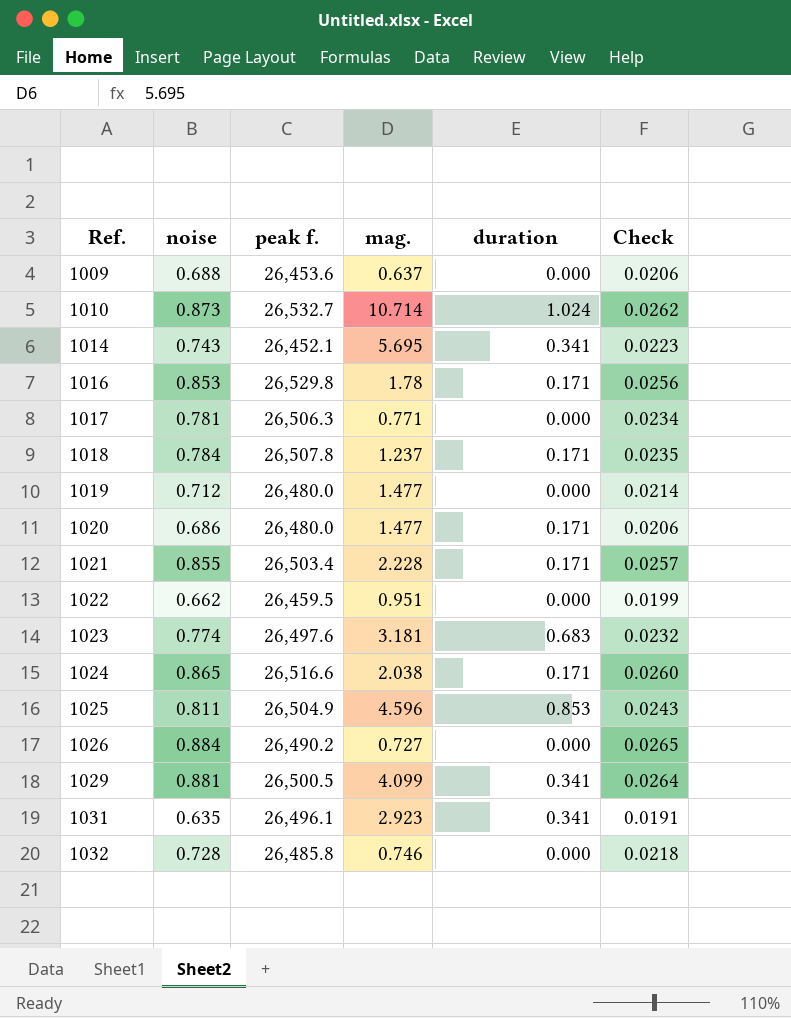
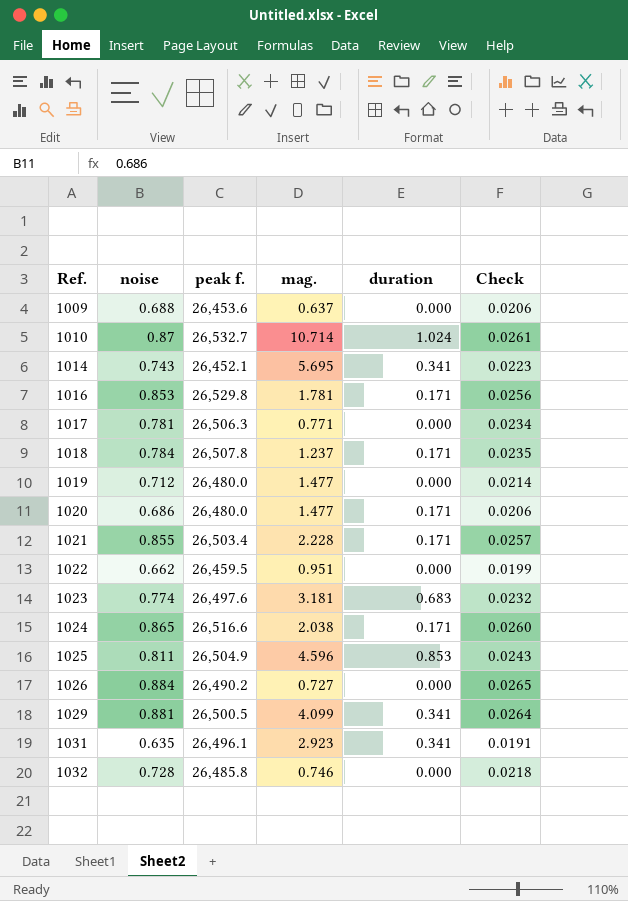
1010 | noise: 0.873 -> 0.87
1010 | Check: 0.0262 -> 0.0261
1016 | mag.: 1.78 -> 1.781

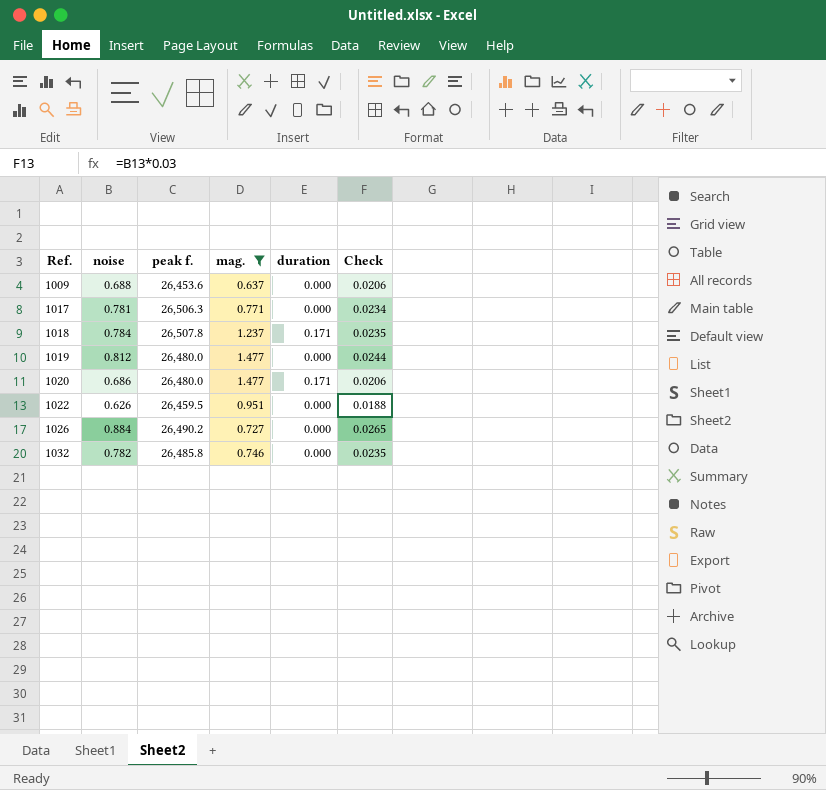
filter: none -> mag. <= 1.477
1019 | noise: 0.712 -> 0.812
1019 | Check: 0.0214 -> 0.0244
1022 | noise: 0.662 -> 0.626
1022 | Check: 0.0199 -> 0.0188
1032 | noise: 0.728 -> 0.782
1032 | Check: 0.0218 -> 0.0235

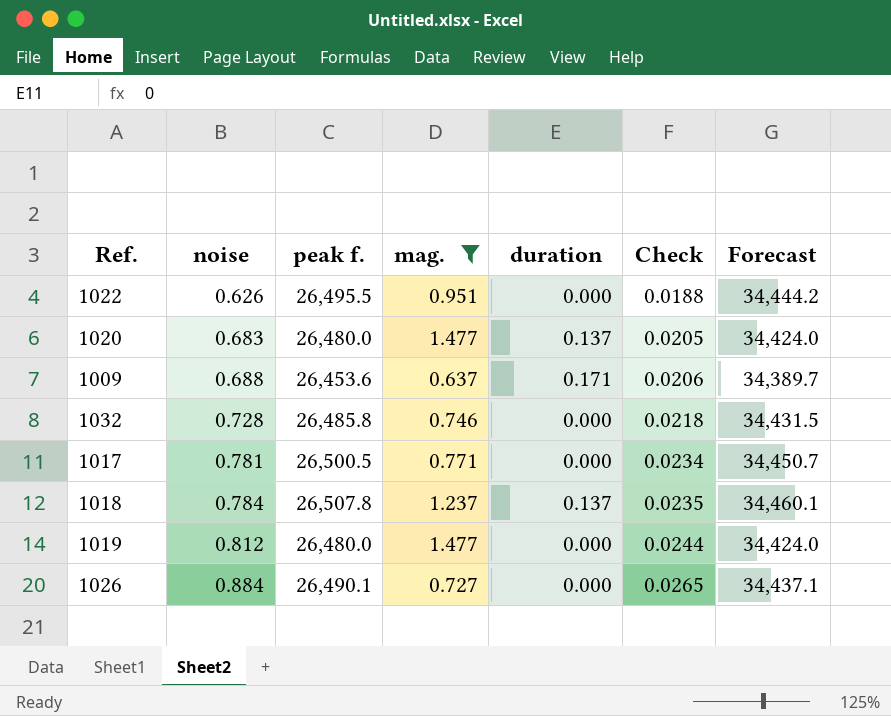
row order: Ref. ascending -> noise ascending
column Forecast | formula: none -> [peak f.] * 1.3
1022 | peak f.: 26,459.5 -> 26,495.5
1020 | noise: 0.686 -> 0.683
1020 | duration: 0.171 -> 0.137
1020 | Check: 0.0206 -> 0.0205
1009 | duration: 0.000 -> 0.171
1032 | noise: 0.782 -> 0.728
1032 | Check: 0.0235 -> 0.0218
1017 | peak f.: 26,506.3 -> 26,500.5
1018 | duration: 0.171 -> 0.137
1026 | peak f.: 26,490.2 -> 26,490.1

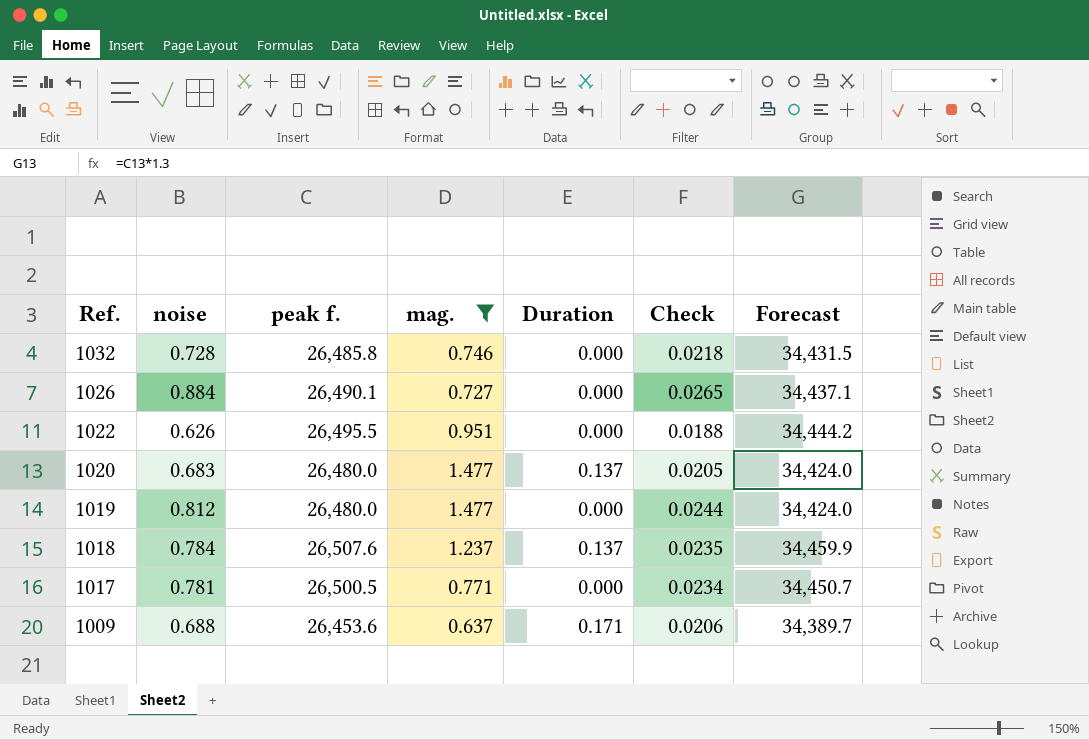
row order: noise ascending -> Ref. descending
column name: duration -> Duration
1018 | peak f.: 26,507.8 -> 26,507.6
1018 | Forecast: 34,460.1 -> 34,459.9

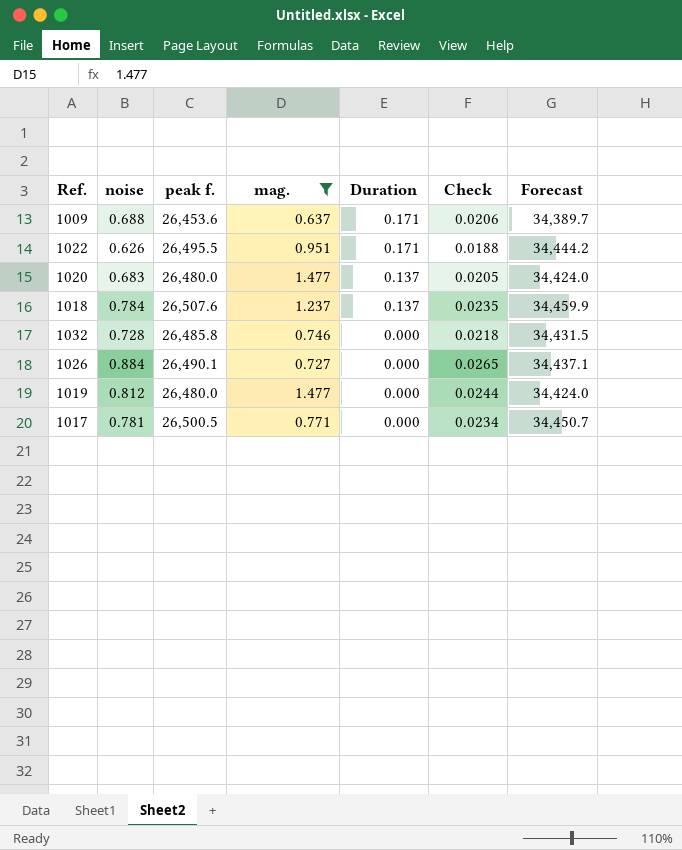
row order: Ref. descending -> Duration descending
1022 | Duration: 0.000 -> 0.171

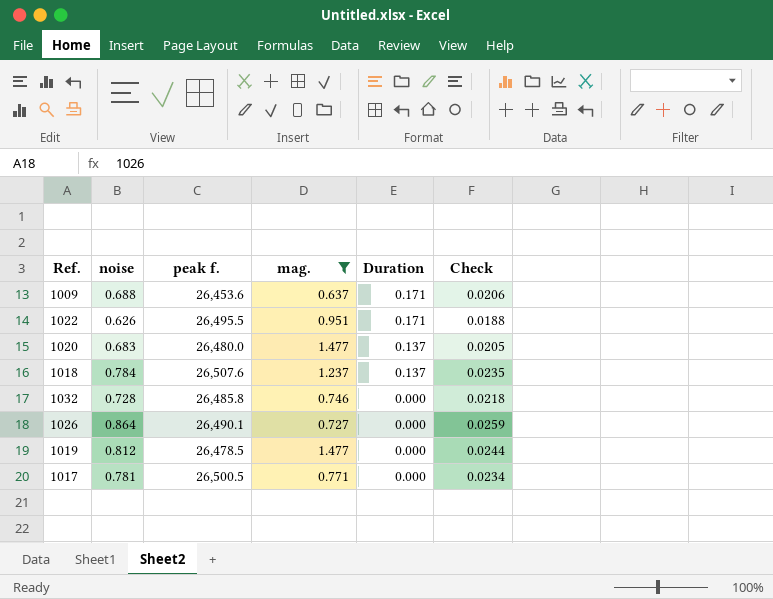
column Forecast | formula: [peak f.] * 1.3 -> none
1026 | noise: 0.884 -> 0.864
1026 | Check: 0.0265 -> 0.0259
1019 | peak f.: 26,480.0 -> 26,478.5

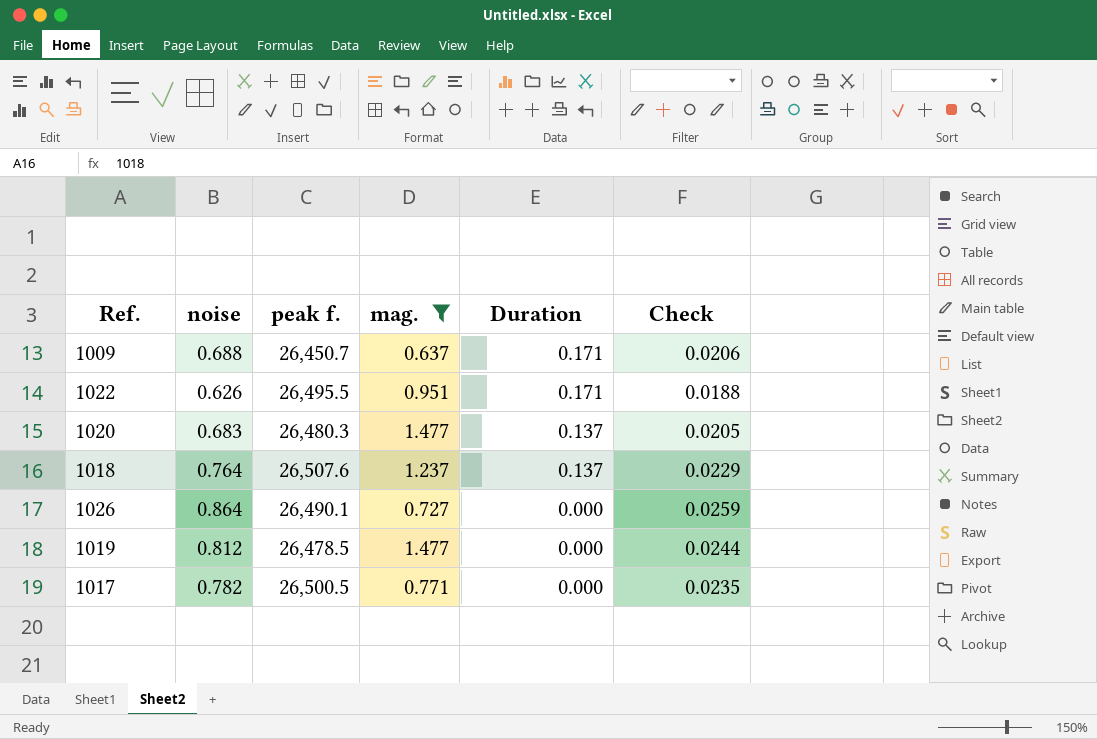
row 1032: 0.728 | 26,485.8 | 0.746 | 0.000 | 0.0218 -> none
1009 | peak f.: 26,453.6 -> 26,450.7
1020 | peak f.: 26,480.0 -> 26,480.3
1018 | noise: 0.784 -> 0.764
1018 | Check: 0.0235 -> 0.0229
1017 | noise: 0.781 -> 0.782
1017 | Check: 0.0234 -> 0.0235

